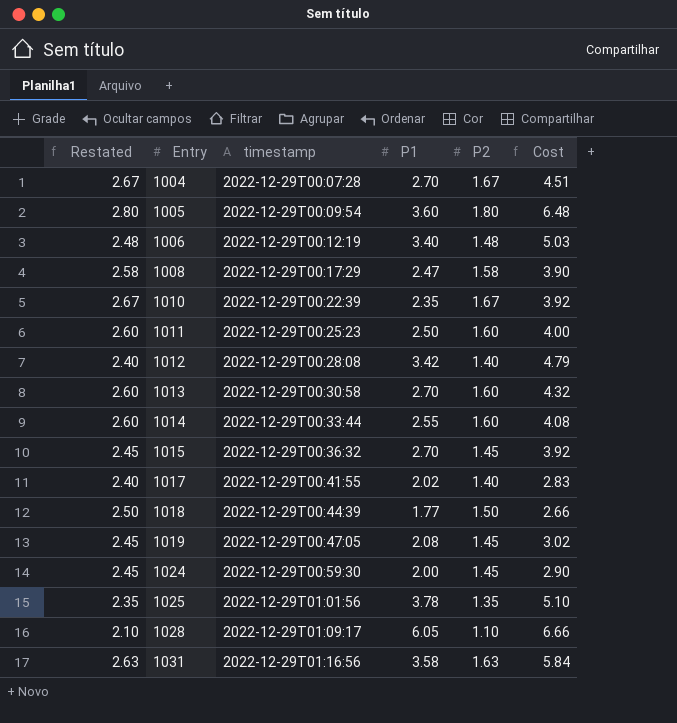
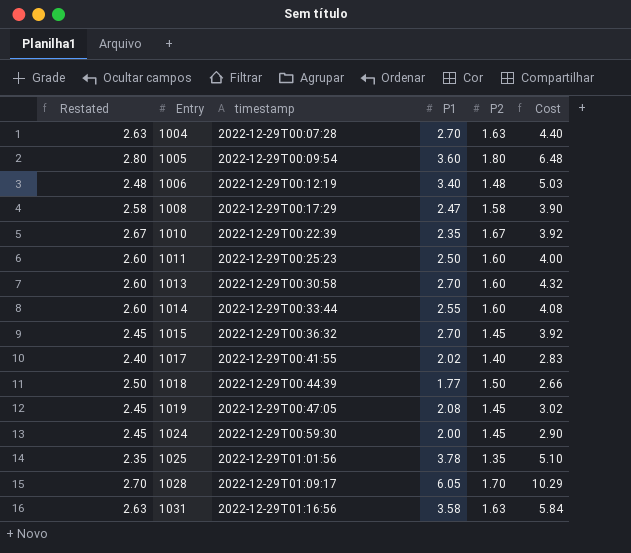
row 1012: 2.40 | 2022-12-29T00:28:08 | 3.42 | 1.40 | 4.79 -> none
1004 | Restated: 2.67 -> 2.63
1004 | P2: 1.67 -> 1.63
1004 | Cost: 4.51 -> 4.40
1028 | Restated: 2.10 -> 2.70
1028 | P2: 1.10 -> 1.70
1028 | Cost: 6.66 -> 10.29

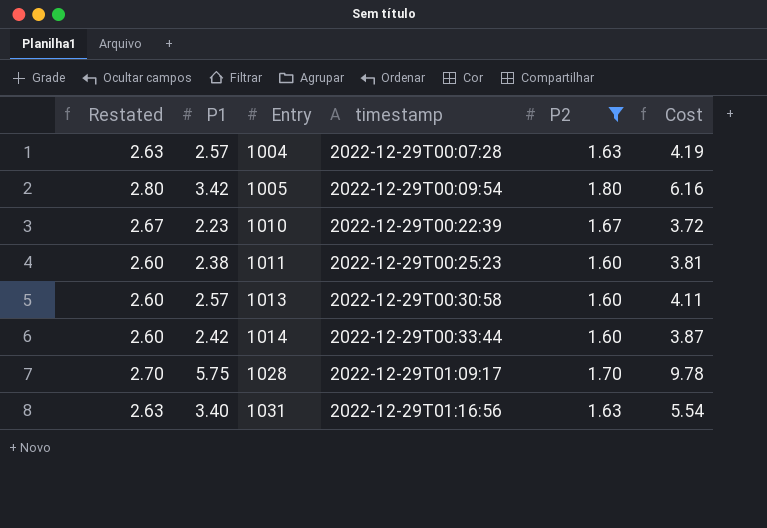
filter: none -> P2 >= 1.60
column P1 | position: 4 -> 2
1004 | P1: 2.70 -> 2.57
1004 | Cost: 4.40 -> 4.19
1005 | P1: 3.60 -> 3.42
1005 | Cost: 6.48 -> 6.16
1010 | P1: 2.35 -> 2.23
1010 | Cost: 3.92 -> 3.72
1011 | P1: 2.50 -> 2.38
1011 | Cost: 4.00 -> 3.81
1013 | P1: 2.70 -> 2.57
1013 | Cost: 4.32 -> 4.11
1014 | P1: 2.55 -> 2.42
1014 | Cost: 4.08 -> 3.87
1028 | P1: 6.05 -> 5.75
1028 | Cost: 10.29 -> 9.78
1031 | P1: 3.58 -> 3.40
1031 | Cost: 5.84 -> 5.54

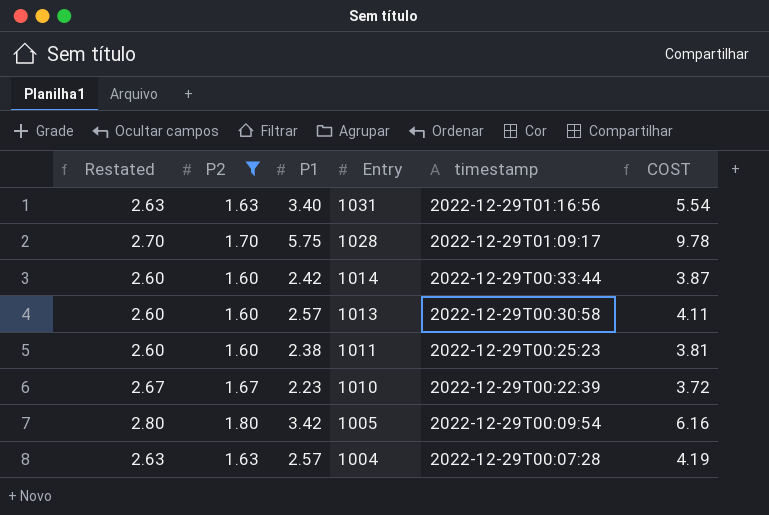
row order: Entry ascending -> Entry descending
column P2 | position: 5 -> 2
column name: Cost -> COST

